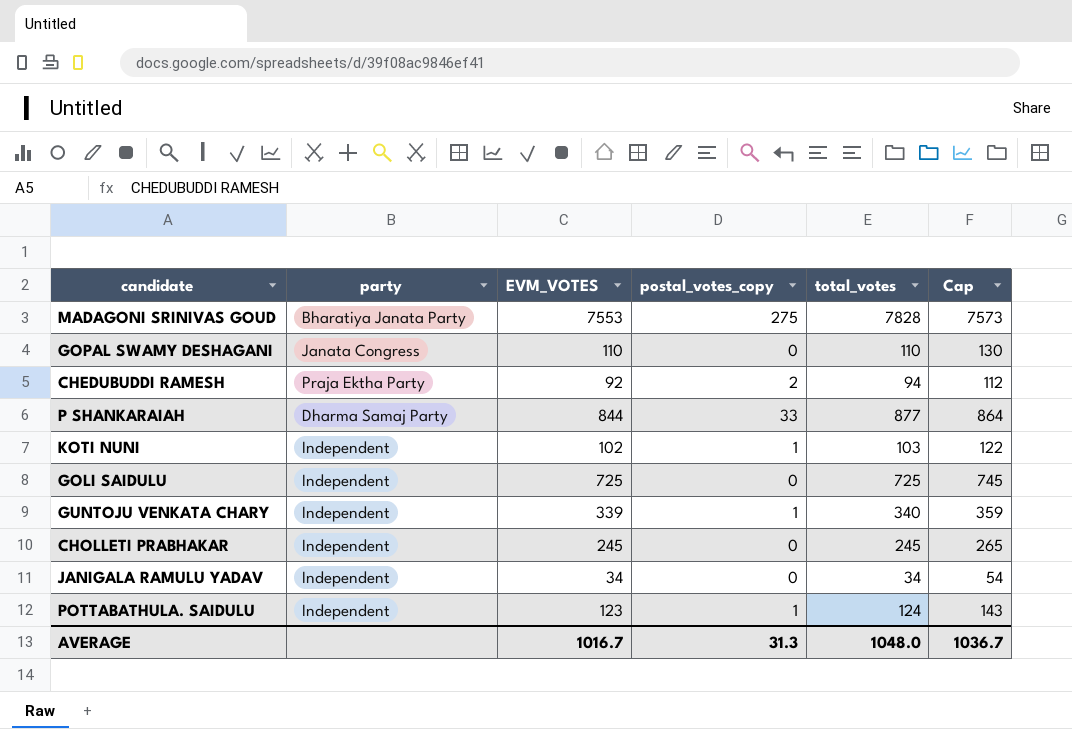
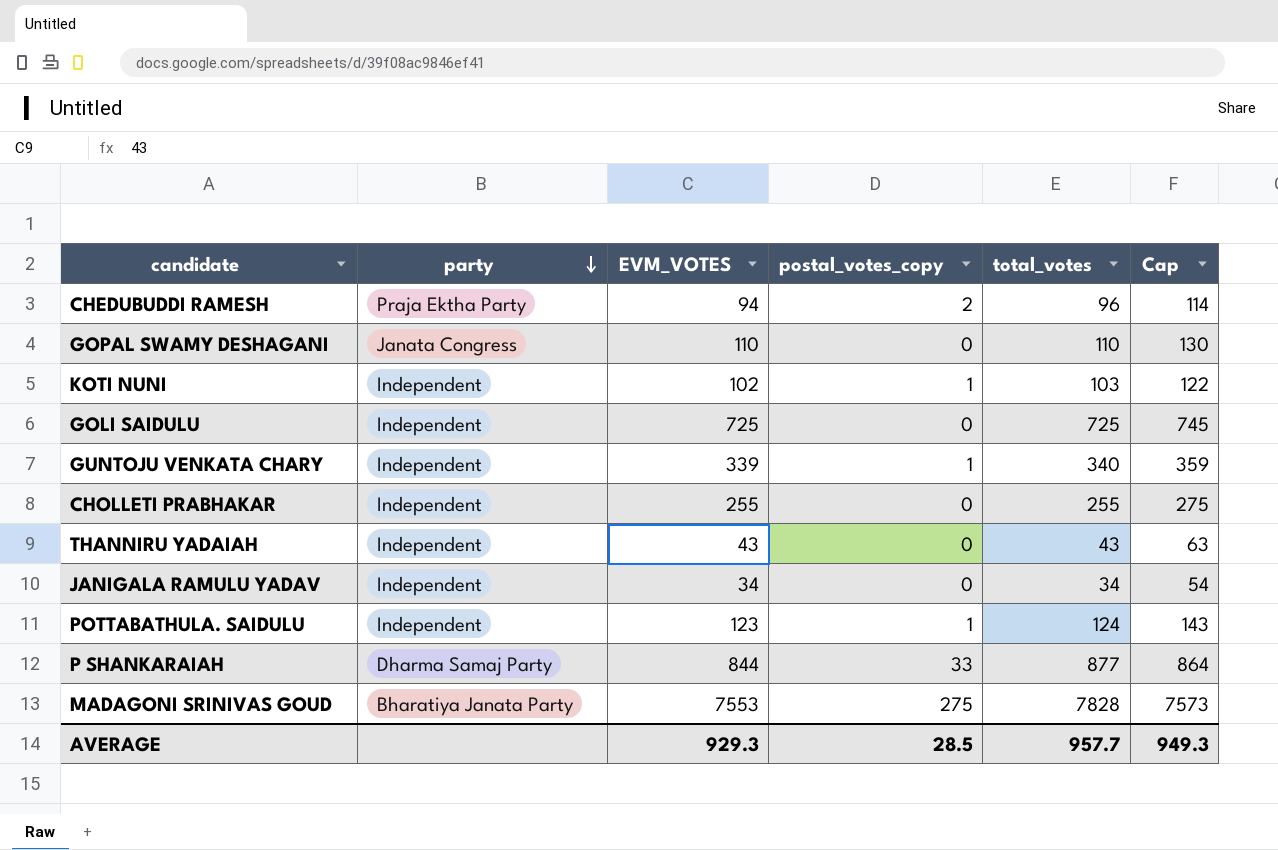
row order: none -> party descending
CHEDUBUDDI RAMESH | EVM_VOTES: 92 -> 94
CHEDUBUDDI RAMESH | total_votes: 94 -> 96
CHEDUBUDDI RAMESH | Cap: 112 -> 114
CHOLLETI PRABHAKAR | EVM_VOTES: 245 -> 255
CHOLLETI PRABHAKAR | total_votes: 245 -> 255
CHOLLETI PRABHAKAR | Cap: 265 -> 275
row THANNIRU YADAIAH: none -> Independent | 43 | 0 | 43 | 63
AVERAGE | EVM_VOTES: 1016.7 -> 929.3
AVERAGE | postal_votes_copy: 31.3 -> 28.5
AVERAGE | total_votes: 1048.0 -> 957.7
AVERAGE | Cap: 1036.7 -> 949.3

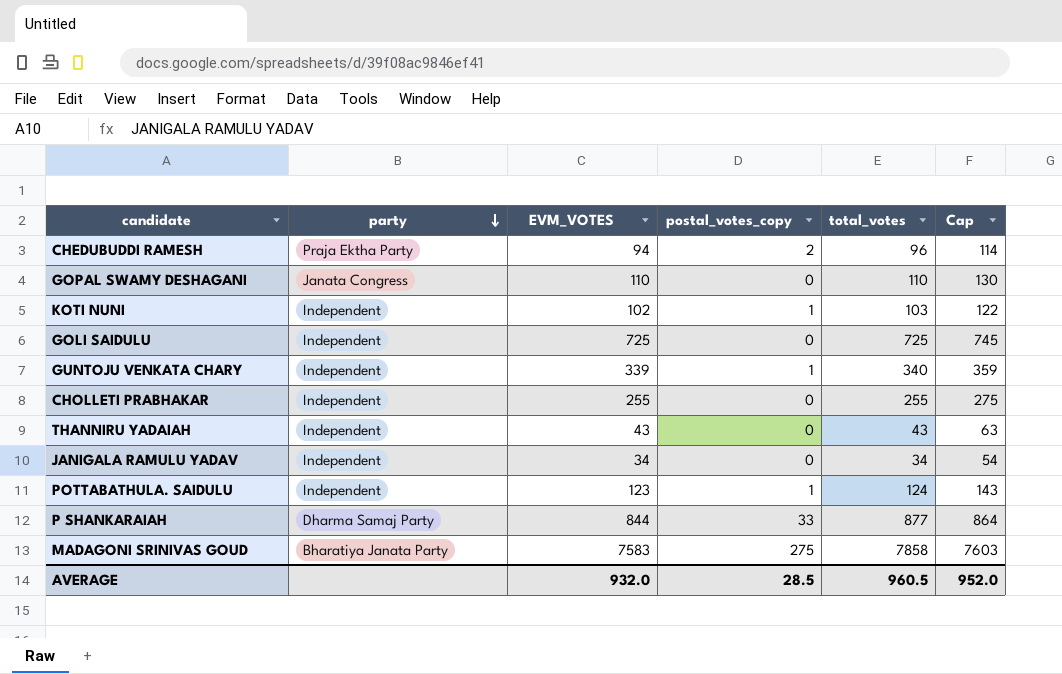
MADAGONI SRINIVAS GOUD | EVM_VOTES: 7553 -> 7583
MADAGONI SRINIVAS GOUD | total_votes: 7828 -> 7858
MADAGONI SRINIVAS GOUD | Cap: 7573 -> 7603
AVERAGE | EVM_VOTES: 929.3 -> 932.0
AVERAGE | total_votes: 957.7 -> 960.5
AVERAGE | Cap: 949.3 -> 952.0

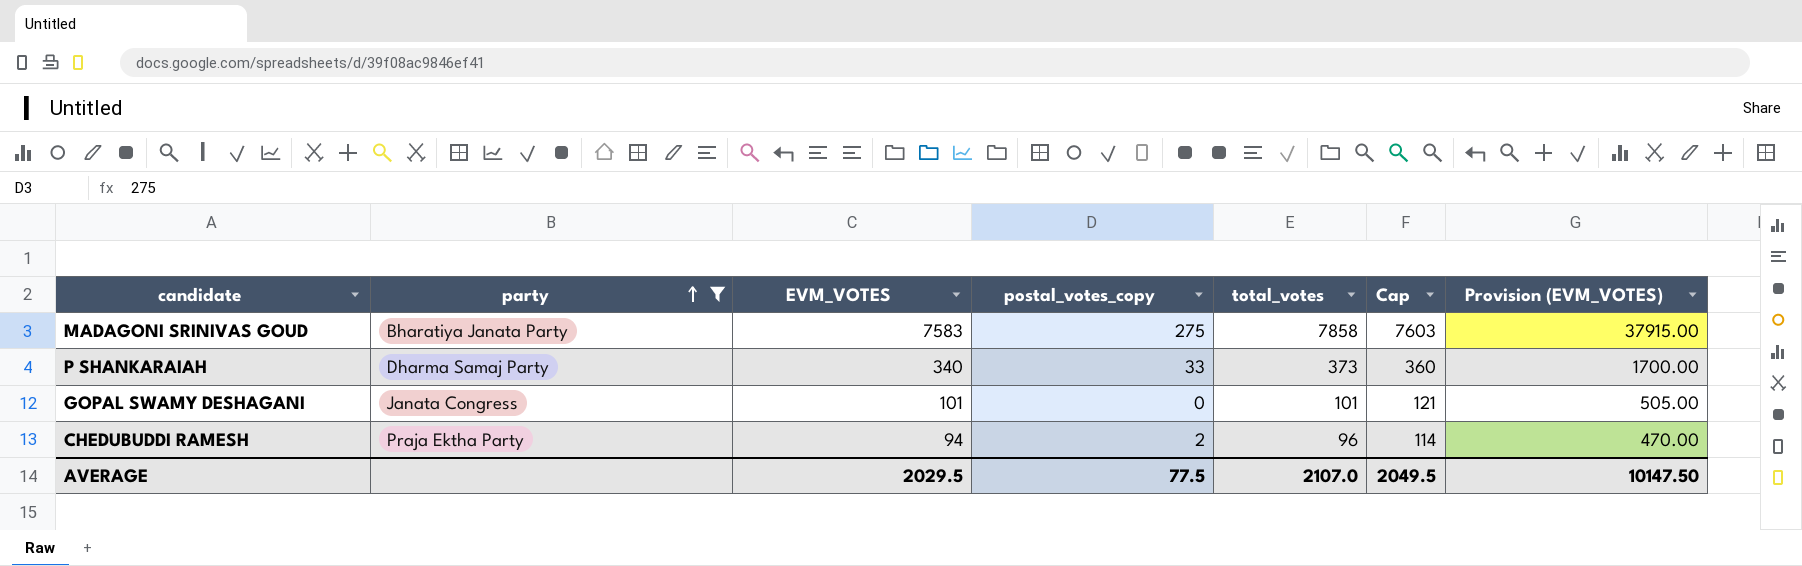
filter: none -> party != Independent
row order: party descending -> party ascending
column Provision (EVM_VOTES) | formula: none -> [EVM_VOTES] * 5
P SHANKARAIAH | EVM_VOTES: 844 -> 340
P SHANKARAIAH | total_votes: 877 -> 373
P SHANKARAIAH | Cap: 864 -> 360
GOPAL SWAMY DESHAGANI | EVM_VOTES: 110 -> 101
GOPAL SWAMY DESHAGANI | total_votes: 110 -> 101
GOPAL SWAMY DESHAGANI | Cap: 130 -> 121
AVERAGE | EVM_VOTES: 932.0 -> 2029.5
AVERAGE | postal_votes_copy: 28.5 -> 77.5
AVERAGE | total_votes: 960.5 -> 2107.0
AVERAGE | Cap: 952.0 -> 2049.5

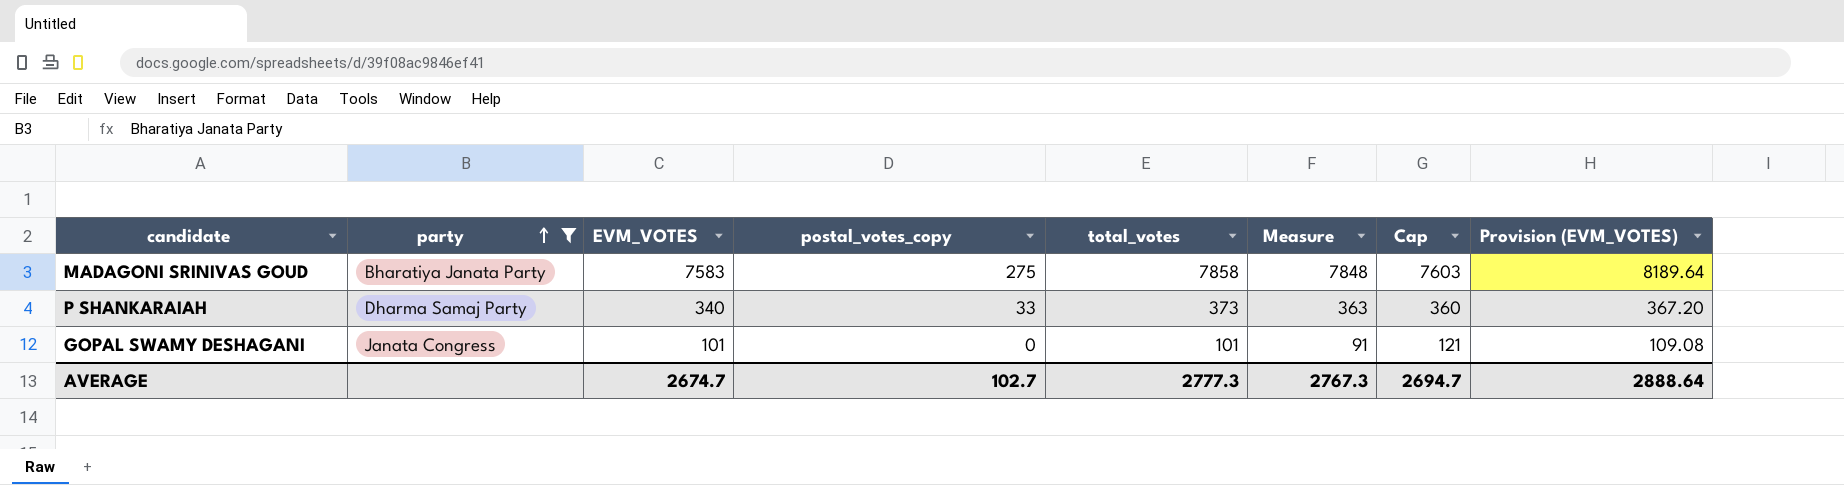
column Measure | formula: none -> [total_votes] - 10
column Provision (EVM_VOTES) | formula: [EVM_VOTES] * 5 -> [EVM_VOTES] * 1.08
row CHEDUBUDDI RAMESH: Praja Ektha Party | 94 | 2 | 96 | 114 | 470.00 -> none
AVERAGE | EVM_VOTES: 2029.5 -> 2674.7
AVERAGE | postal_votes_copy: 77.5 -> 102.7
AVERAGE | total_votes: 2107.0 -> 2777.3
AVERAGE | Cap: 2049.5 -> 2694.7
AVERAGE | Provision (EVM_VOTES): 10147.50 -> 2888.64

